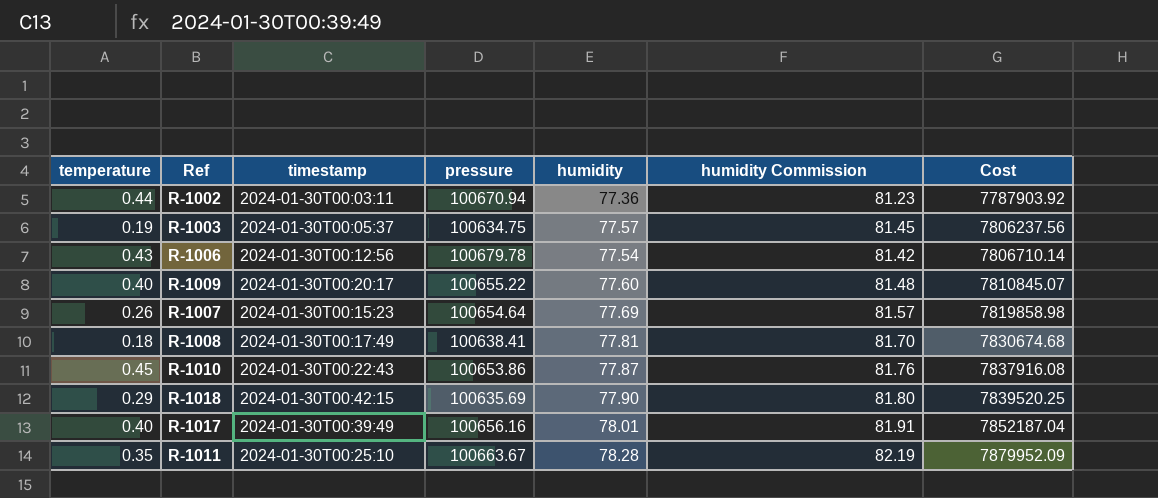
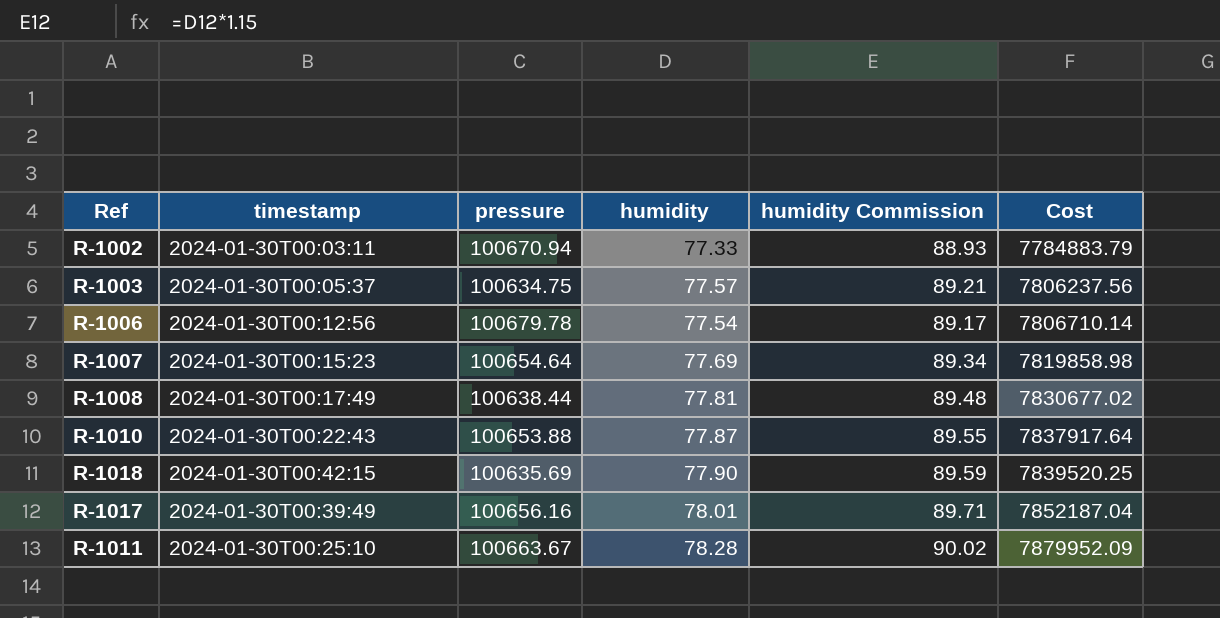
column temperature | position: 1 -> none
column humidity Commission | formula: [humidity] * 1.05 -> [humidity] * 1.15
row R-1009: 0.40 | 2024-01-30T00:20:17 | 100655.22 | 77.60 | 81.48 | 7810845.07 -> none
R-1002 | humidity: 77.36 -> 77.33
R-1002 | Cost: 7787903.92 -> 7784883.79
R-1008 | pressure: 100638.41 -> 100638.44
R-1008 | Cost: 7830674.68 -> 7830677.02
R-1010 | pressure: 100653.86 -> 100653.88
R-1010 | Cost: 7837916.08 -> 7837917.64

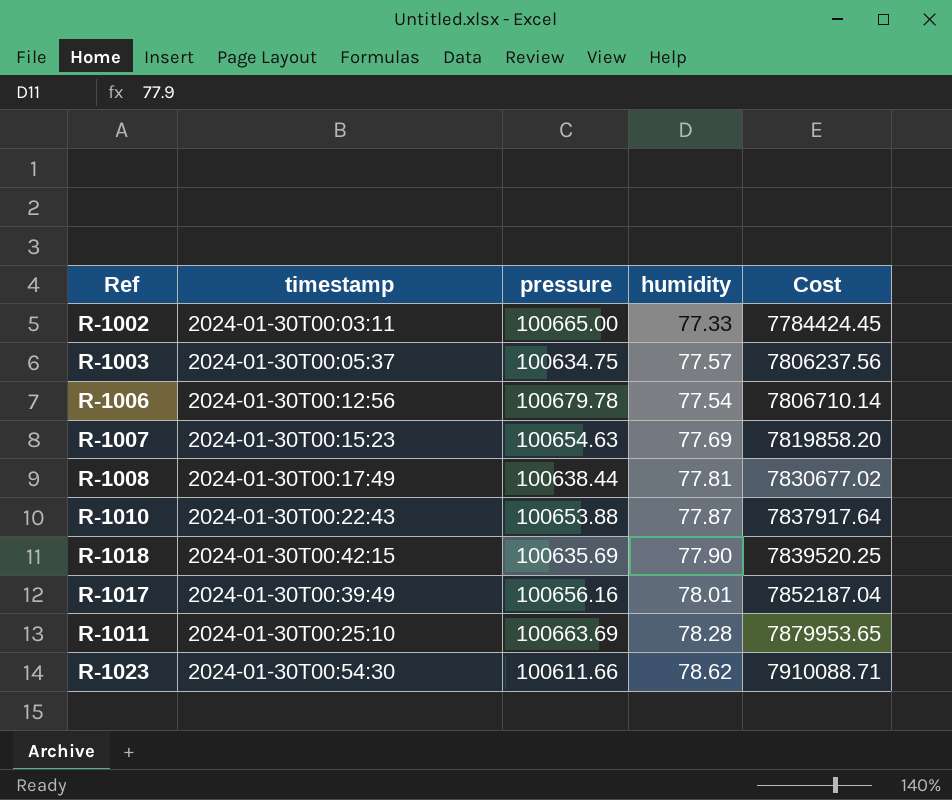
column humidity Commission | formula: [humidity] * 1.15 -> none
R-1002 | pressure: 100670.94 -> 100665.00
R-1002 | Cost: 7784883.79 -> 7784424.45
R-1007 | pressure: 100654.64 -> 100654.63
R-1007 | Cost: 7819858.98 -> 7819858.20
R-1011 | pressure: 100663.67 -> 100663.69
R-1011 | Cost: 7879952.09 -> 7879953.65
row R-1023: none -> 2024-01-30T00:54:30 | 100611.66 | 78.62 | 7910088.71

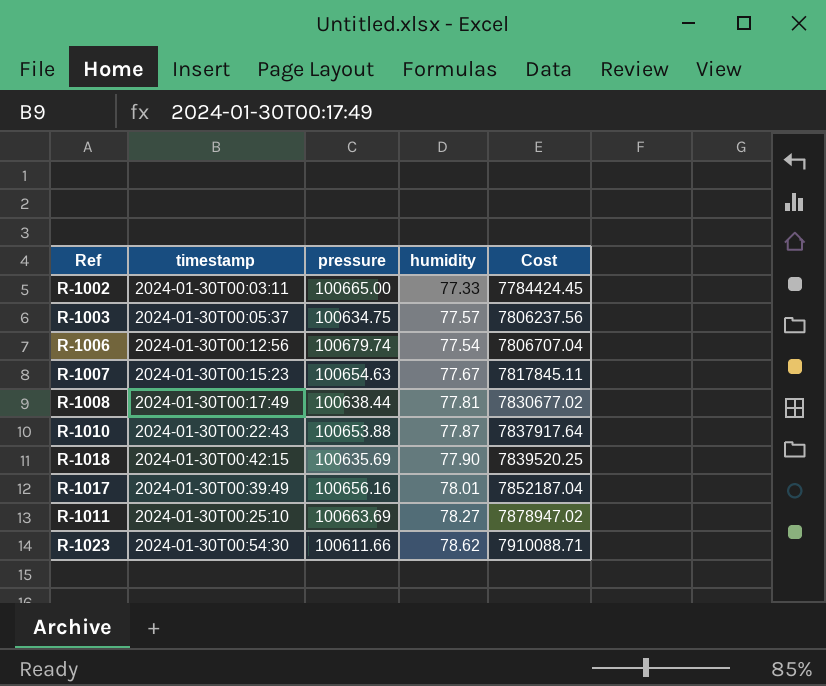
R-1006 | pressure: 100679.78 -> 100679.74
R-1006 | Cost: 7806710.14 -> 7806707.04
R-1007 | humidity: 77.69 -> 77.67
R-1007 | Cost: 7819858.20 -> 7817845.11
R-1011 | humidity: 78.28 -> 78.27
R-1011 | Cost: 7879953.65 -> 7878947.02

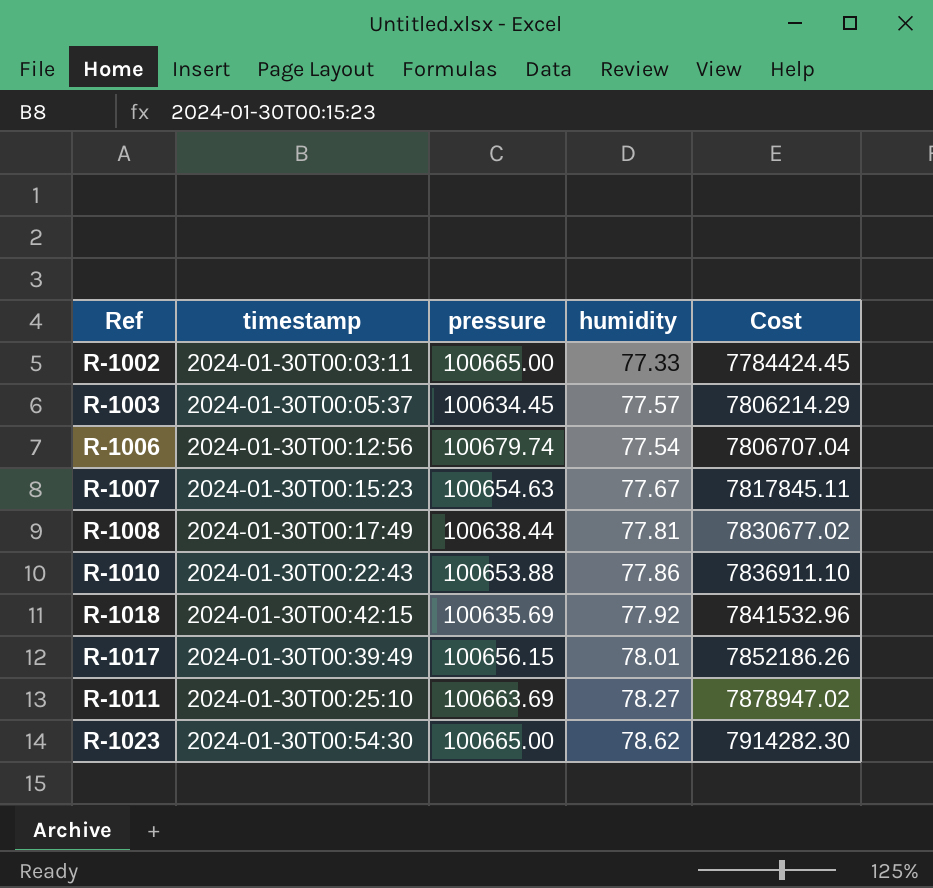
R-1003 | pressure: 100634.75 -> 100634.45
R-1003 | Cost: 7806237.56 -> 7806214.29
R-1010 | humidity: 77.87 -> 77.86
R-1010 | Cost: 7837917.64 -> 7836911.10
R-1018 | humidity: 77.90 -> 77.92
R-1018 | Cost: 7839520.25 -> 7841532.96
R-1017 | pressure: 100656.16 -> 100656.15
R-1017 | Cost: 7852187.04 -> 7852186.26
R-1023 | pressure: 100611.66 -> 100665.00
R-1023 | Cost: 7910088.71 -> 7914282.30

